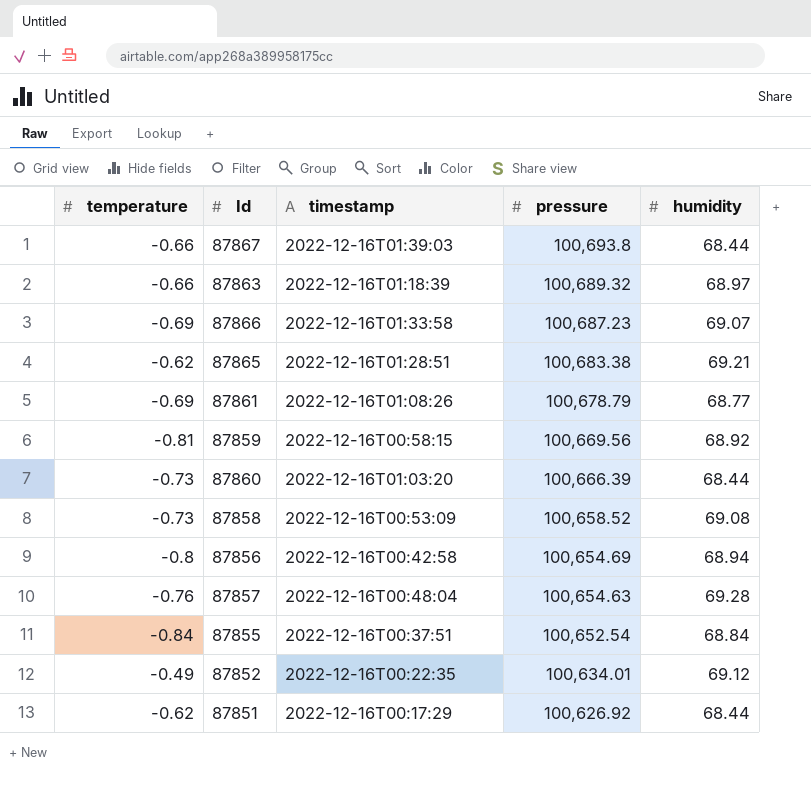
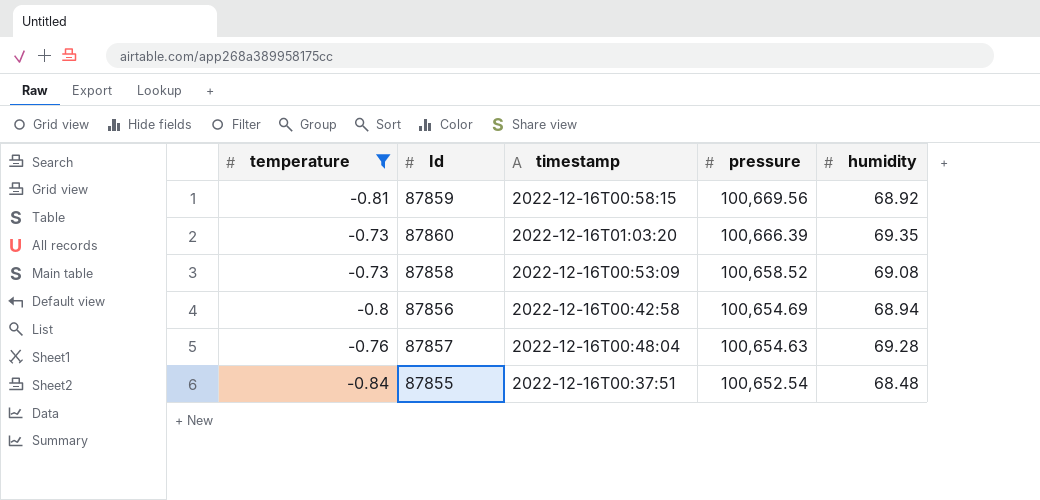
filter: none -> temperature <= -0.73
87860 | humidity: 68.44 -> 69.35
87855 | humidity: 68.84 -> 68.48

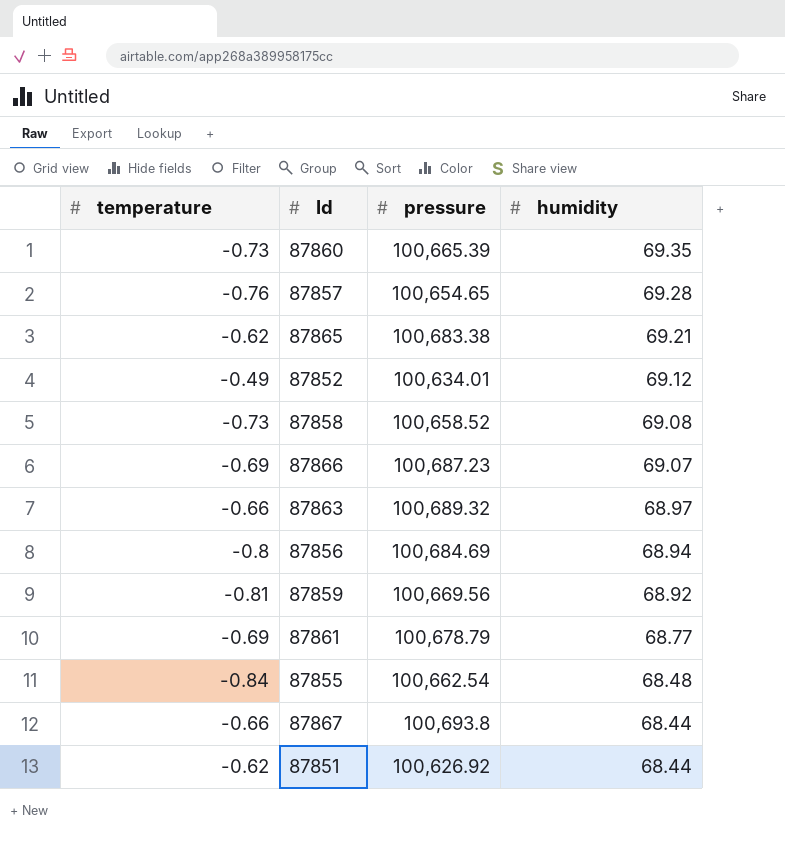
filter: temperature <= -0.73 -> none
row order: pressure descending -> humidity descending
column timestamp | position: 3 -> none
87860 | pressure: 100,666.39 -> 100,665.39
87857 | pressure: 100,654.63 -> 100,654.65
87856 | pressure: 100,654.69 -> 100,684.69
87855 | pressure: 100,652.54 -> 100,662.54

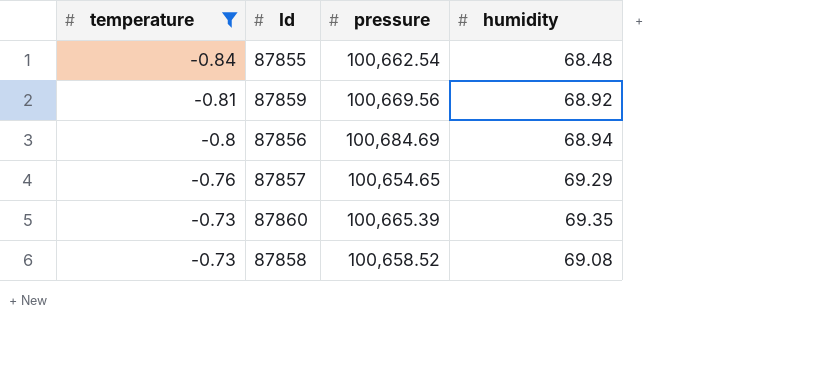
filter: none -> temperature <= -0.73
row order: humidity descending -> temperature ascending
87857 | humidity: 69.28 -> 69.29

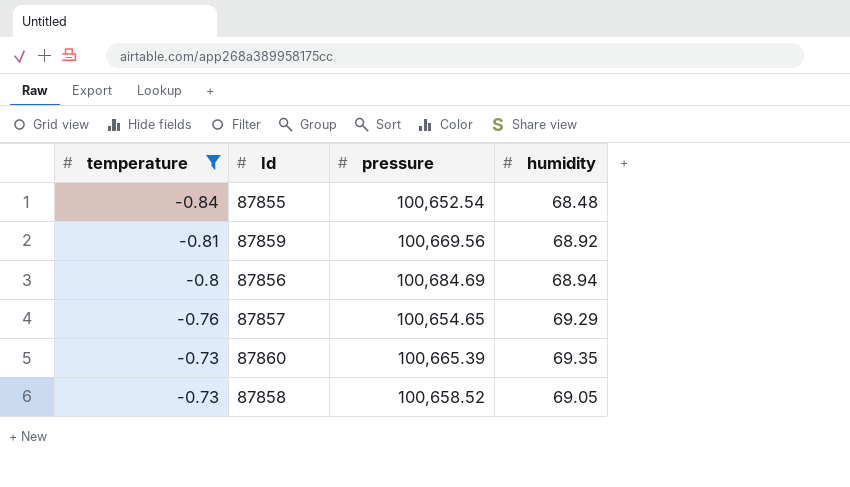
87855 | pressure: 100,662.54 -> 100,652.54
87858 | humidity: 69.08 -> 69.05

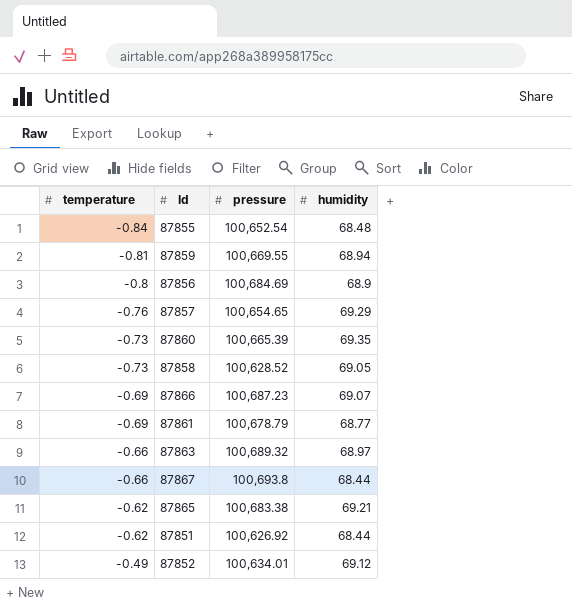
filter: temperature <= -0.73 -> none
87859 | pressure: 100,669.56 -> 100,669.55
87859 | humidity: 68.92 -> 68.94
87856 | humidity: 68.94 -> 68.9
87858 | pressure: 100,658.52 -> 100,628.52

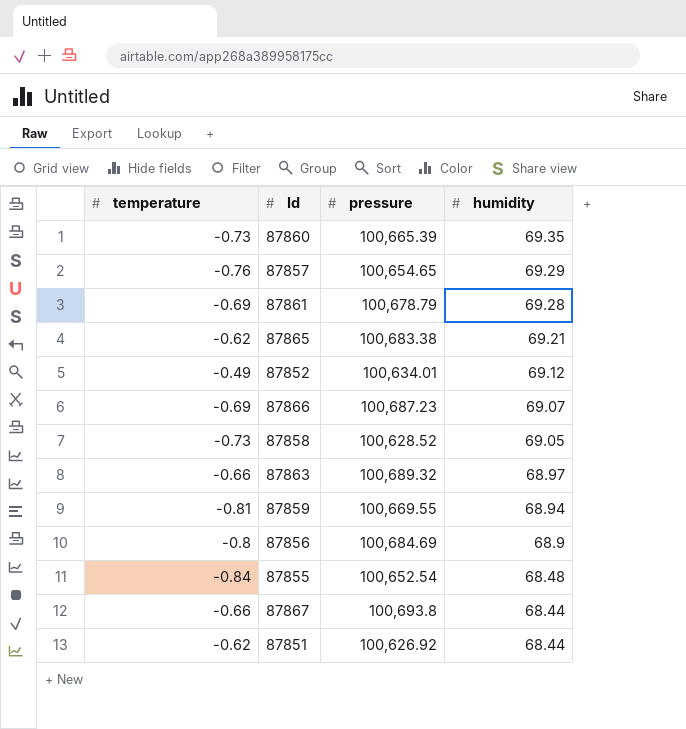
row order: temperature ascending -> humidity descending
87861 | humidity: 68.77 -> 69.28

